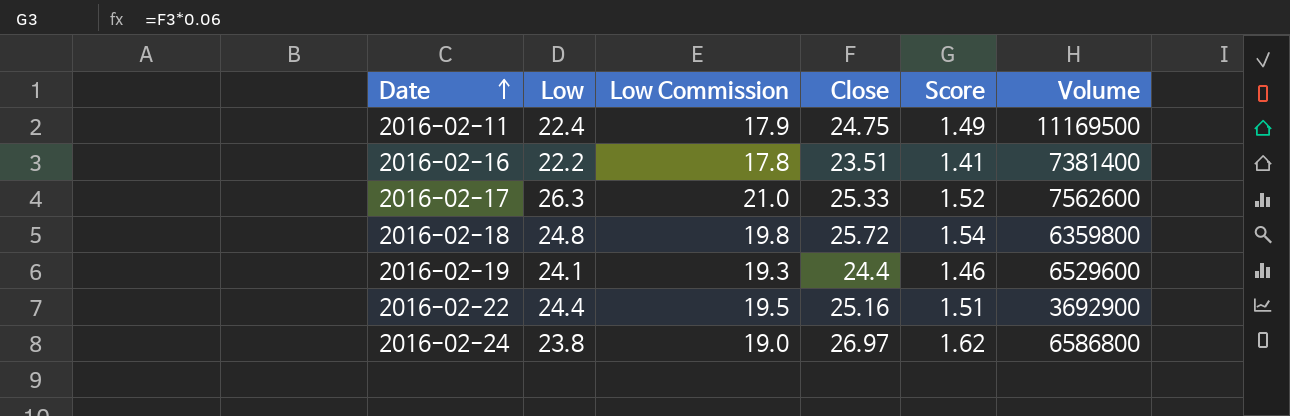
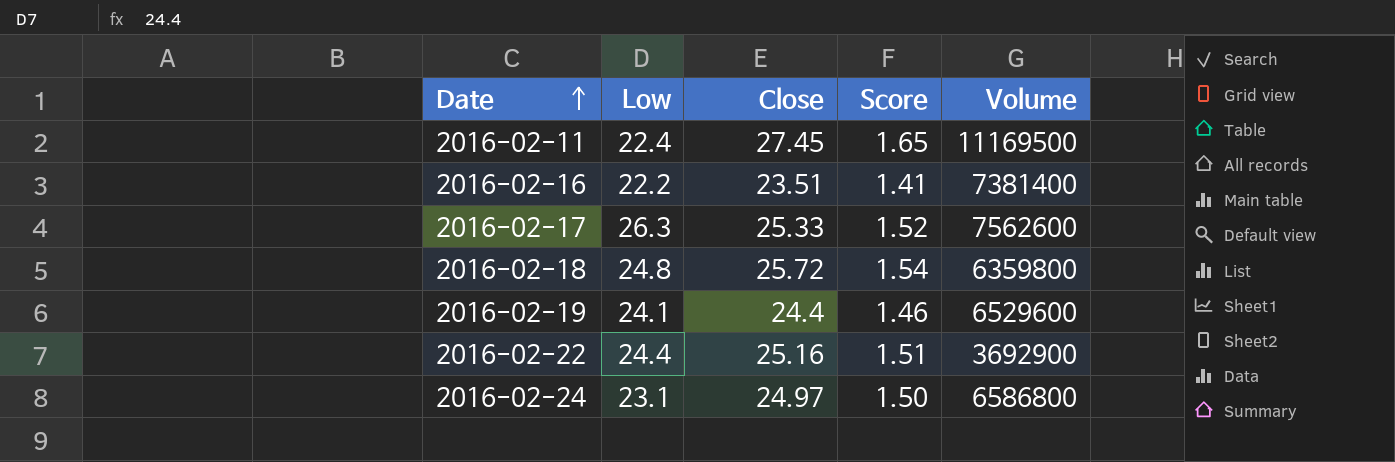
column Low Commission | formula: [Low] * 0.8 -> none
2016-02-11 | Close: 24.75 -> 27.45
2016-02-11 | Score: 1.49 -> 1.65
2016-02-24 | Low: 23.8 -> 23.1
2016-02-24 | Close: 26.97 -> 24.97
2016-02-24 | Score: 1.62 -> 1.50

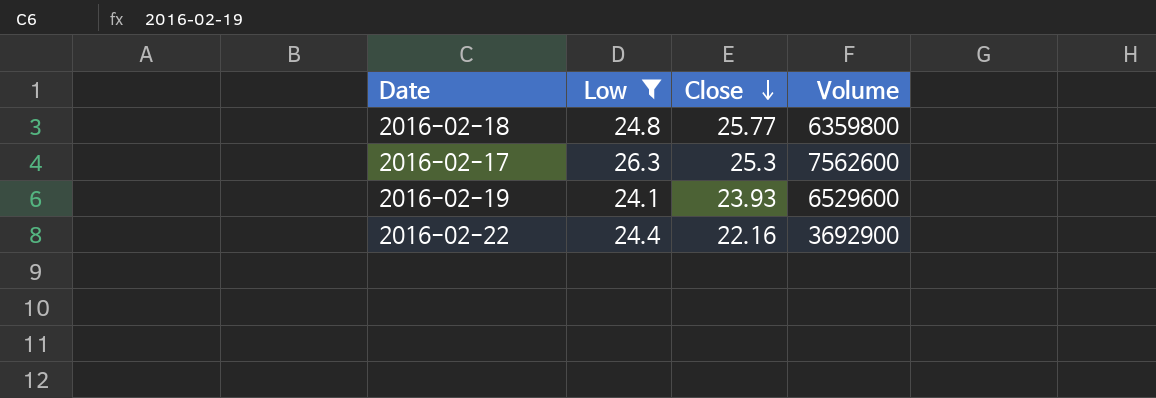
filter: none -> Low >= 24.1
row order: Date ascending -> Close descending
column Score | formula: [Close] * 0.06 -> none
2016-02-18 | Close: 25.72 -> 25.77
2016-02-17 | Close: 25.33 -> 25.3
2016-02-19 | Close: 24.4 -> 23.93
2016-02-22 | Close: 25.16 -> 22.16

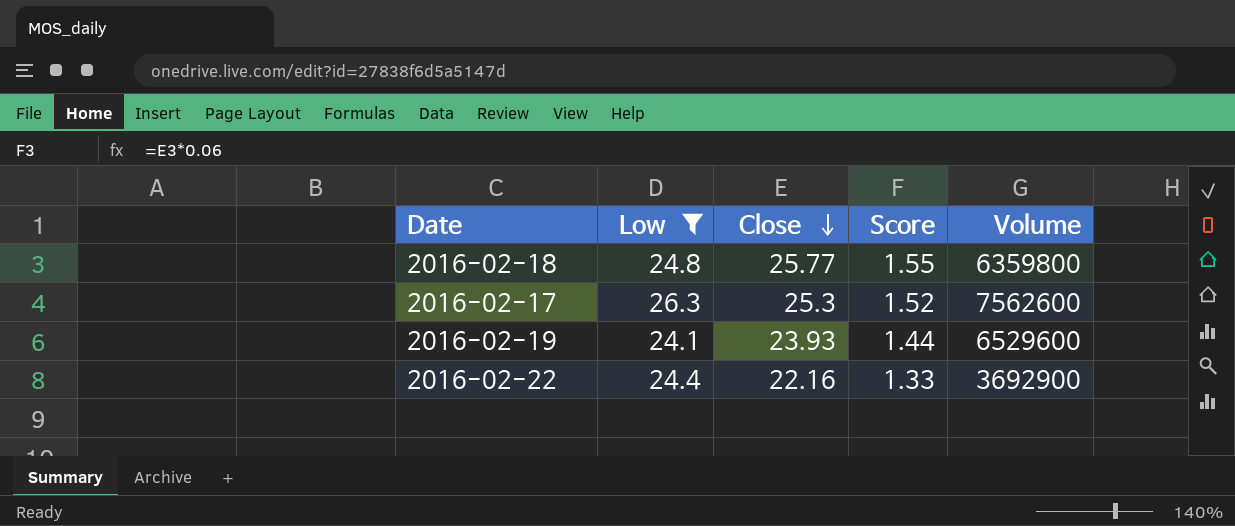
column Score | formula: none -> [Close] * 0.06

